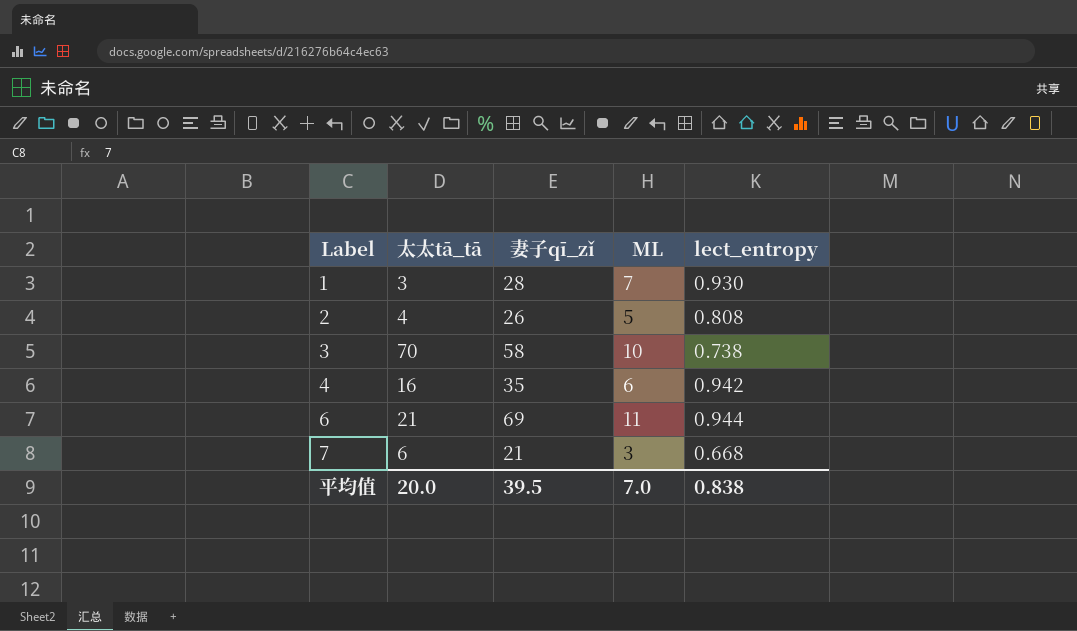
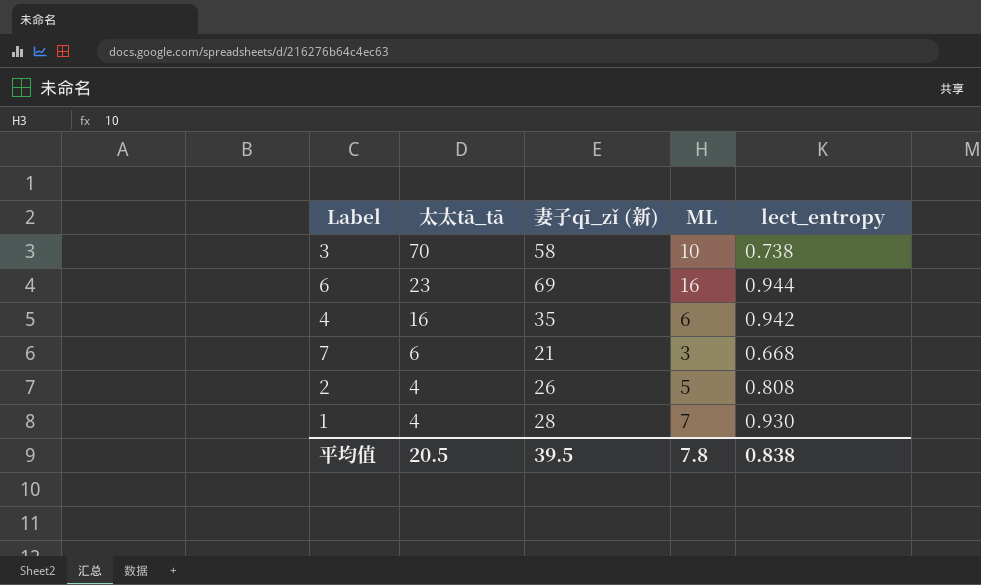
row order: Label ascending -> 太太tā_tā descending
column name: 妻子qī_zǐ -> 妻子qī_zǐ (新)
6 | 太太tā_tā: 21 -> 23
6 | ML: 11 -> 16
1 | 太太tā_tā: 3 -> 4
平均值 | 太太tā_tā: 20.0 -> 20.5
平均值 | ML: 7.0 -> 7.8

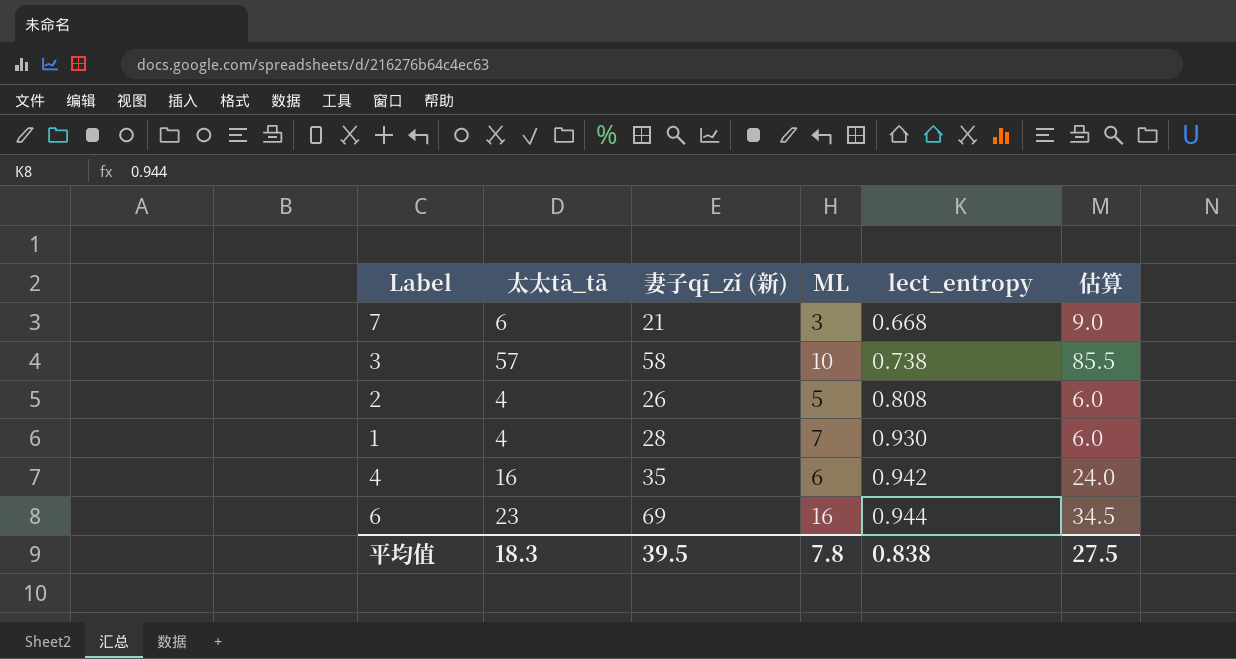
row order: 太太tā_tā descending -> lect_entropy ascending
column 估算 | formula: none -> [太太tā_tā] * 1.5
3 | 太太tā_tā: 70 -> 57
平均值 | 太太tā_tā: 20.5 -> 18.3

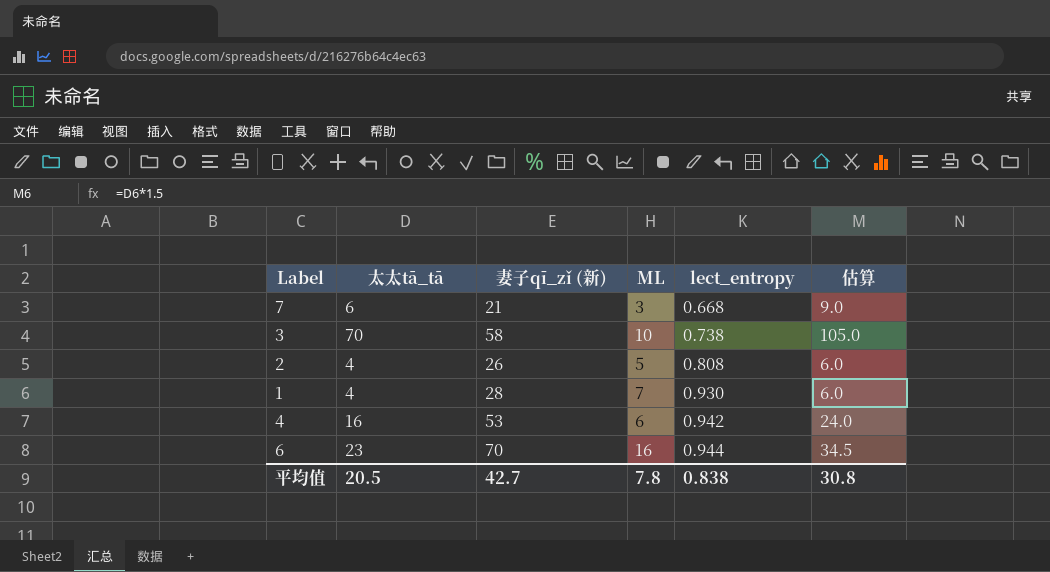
3 | 太太tā_tā: 57 -> 70
3 | 估算: 85.5 -> 105.0
4 | 妻子qī_zǐ (新): 35 -> 53
6 | 妻子qī_zǐ (新): 69 -> 70
平均值 | 太太tā_tā: 18.3 -> 20.5
平均值 | 妻子qī_zǐ (新): 39.5 -> 42.7
平均值 | 估算: 27.5 -> 30.8

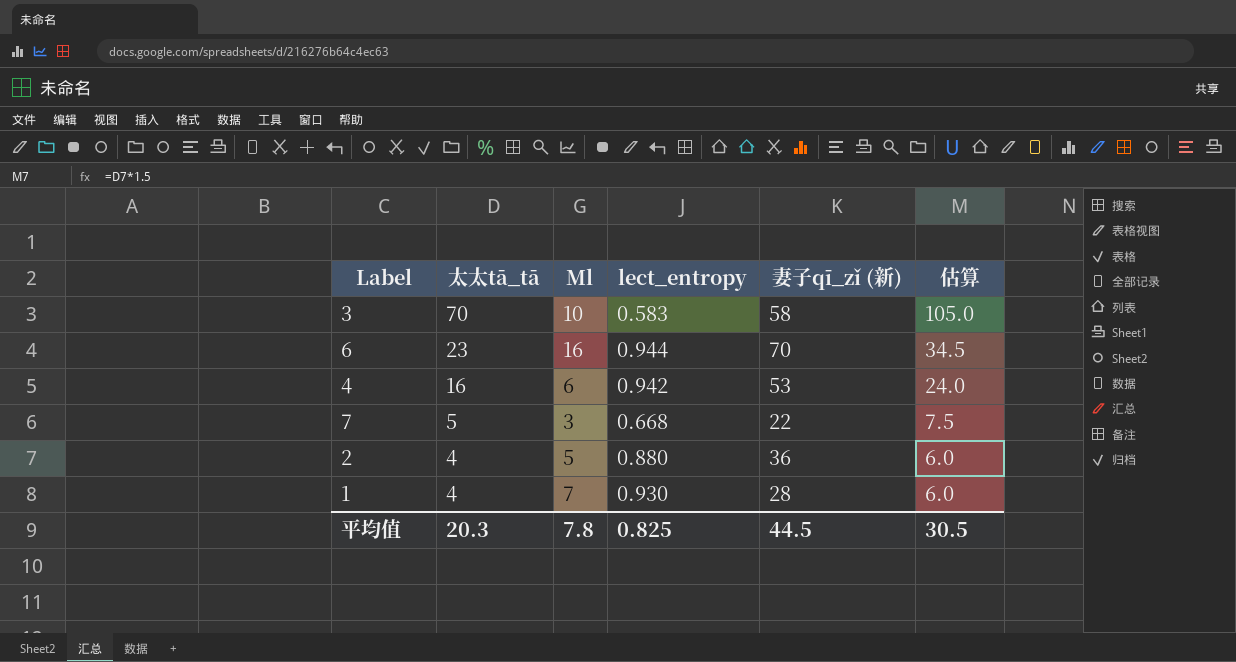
row order: lect_entropy ascending -> 太太tā_tā descending
column name: ML -> Ml
column 妻子qī_zǐ (新) | position: 3 -> 5
3 | lect_entropy: 0.738 -> 0.583
7 | 太太tā_tā: 6 -> 5
7 | 妻子qī_zǐ (新): 21 -> 22
7 | 估算: 9.0 -> 7.5
2 | lect_entropy: 0.808 -> 0.880
2 | 妻子qī_zǐ (新): 26 -> 36
平均值 | 太太tā_tā: 20.5 -> 20.3
平均值 | lect_entropy: 0.838 -> 0.825
平均值 | 妻子qī_zǐ (新): 42.7 -> 44.5
平均值 | 估算: 30.8 -> 30.5

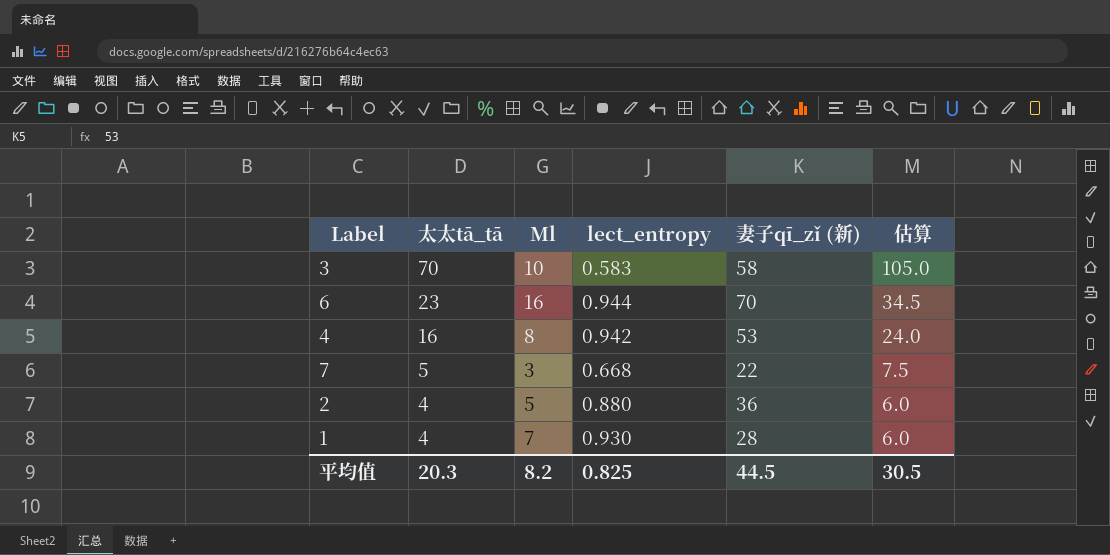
4 | Ml: 6 -> 8
平均值 | Ml: 7.8 -> 8.2

